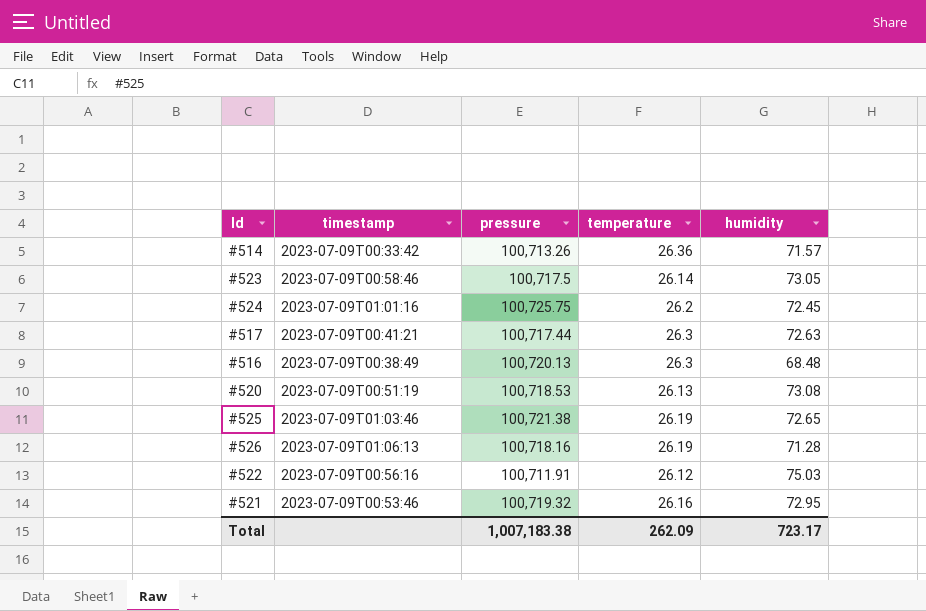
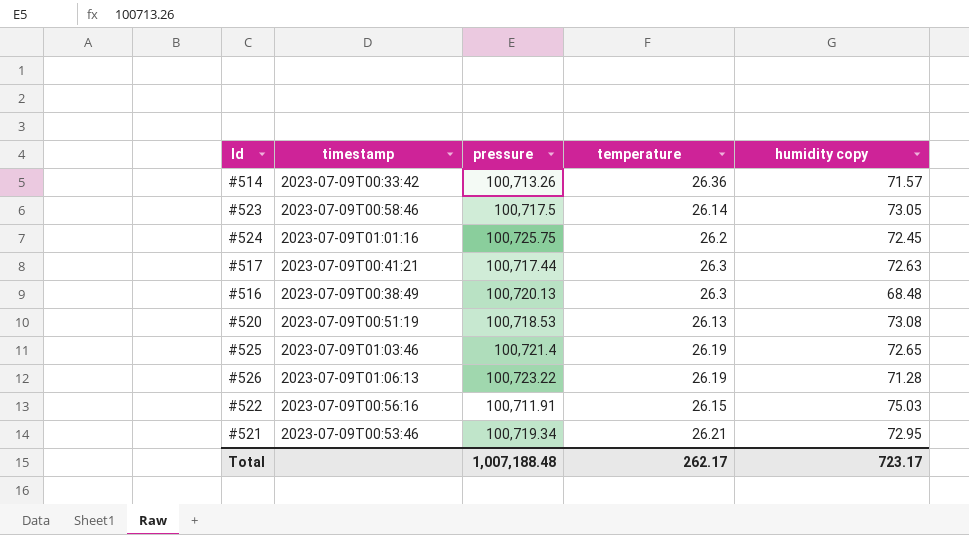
column name: humidity -> humidity copy
#525 | pressure: 100,721.38 -> 100,721.4
#526 | pressure: 100,718.16 -> 100,723.22
#522 | temperature: 26.12 -> 26.15
#521 | pressure: 100,719.32 -> 100,719.34
#521 | temperature: 26.16 -> 26.21
Total | pressure: 1,007,183.38 -> 1,007,188.48
Total | temperature: 262.09 -> 262.17

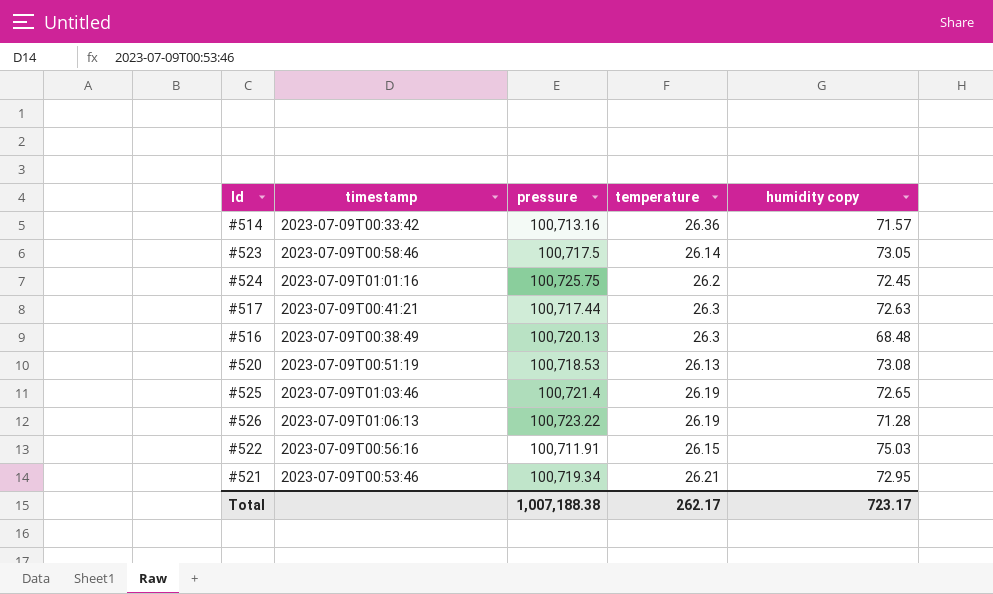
#514 | pressure: 100,713.26 -> 100,713.16
Total | pressure: 1,007,188.48 -> 1,007,188.38

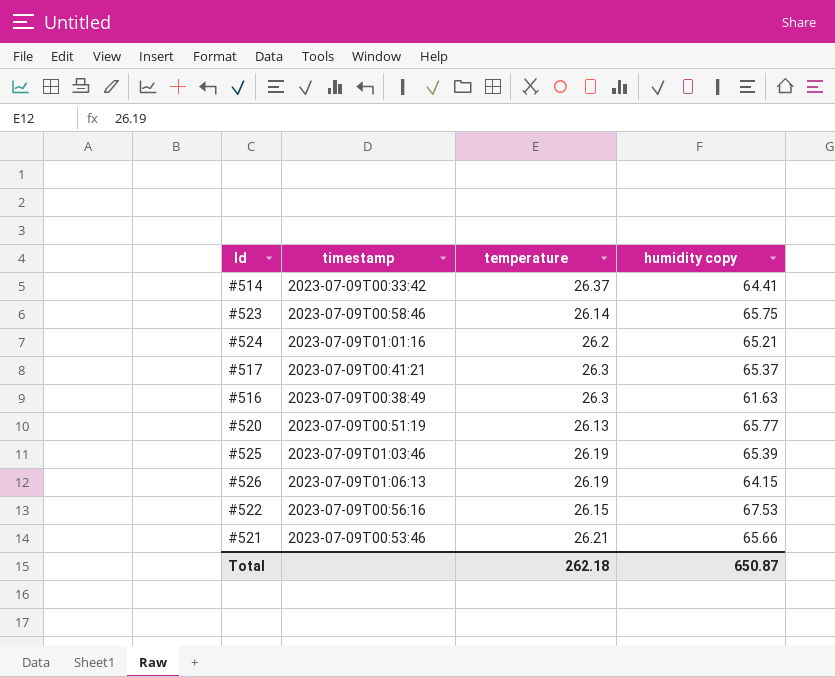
column pressure | position: 3 -> none
#514 | temperature: 26.36 -> 26.37
#514 | humidity copy: 71.57 -> 64.41
#523 | humidity copy: 73.05 -> 65.75
#524 | humidity copy: 72.45 -> 65.21
#517 | humidity copy: 72.63 -> 65.37
#516 | humidity copy: 68.48 -> 61.63
#520 | humidity copy: 73.08 -> 65.77
#525 | humidity copy: 72.65 -> 65.39
#526 | humidity copy: 71.28 -> 64.15
#522 | humidity copy: 75.03 -> 67.53
#521 | humidity copy: 72.95 -> 65.66
Total | temperature: 262.17 -> 262.18
Total | humidity copy: 723.17 -> 650.87

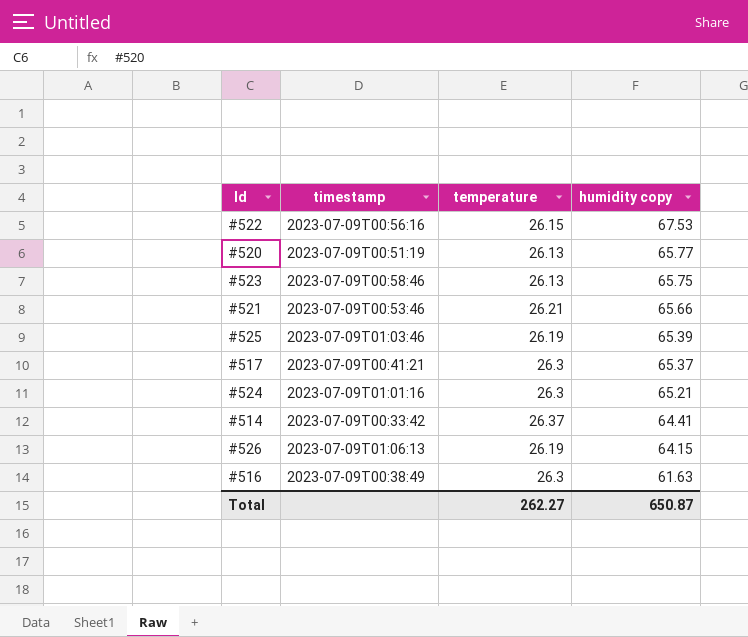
row order: none -> humidity copy descending
#523 | temperature: 26.14 -> 26.13
#524 | temperature: 26.2 -> 26.3
Total | temperature: 262.18 -> 262.27

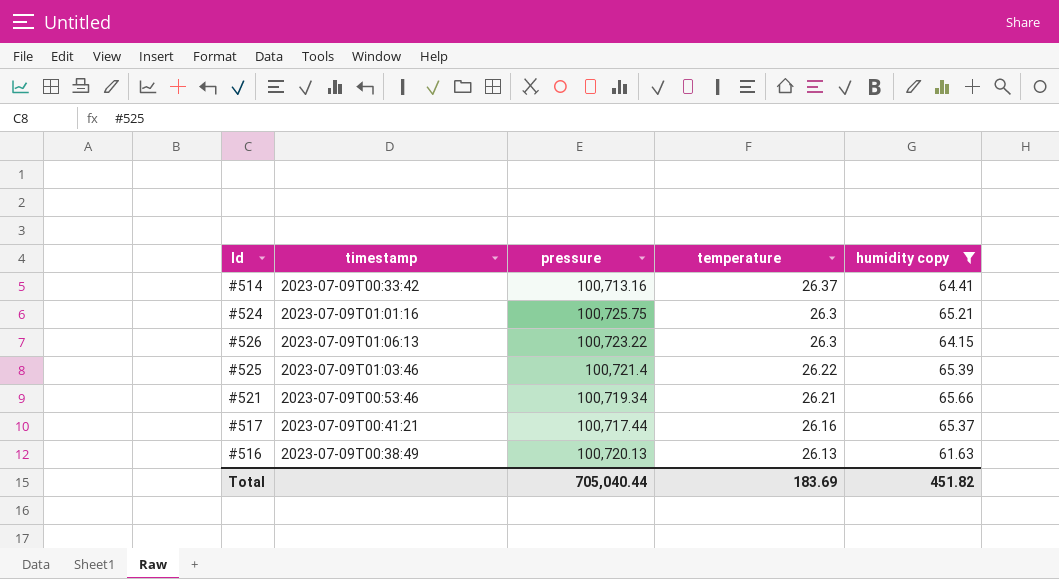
filter: none -> humidity copy <= 65.66
row order: humidity copy descending -> temperature descending
column pressure | position: none -> 3
#526 | temperature: 26.19 -> 26.3
#525 | temperature: 26.19 -> 26.22
#517 | temperature: 26.3 -> 26.16
#516 | temperature: 26.3 -> 26.13
Total | temperature: 262.27 -> 183.69
Total | humidity copy: 650.87 -> 451.82

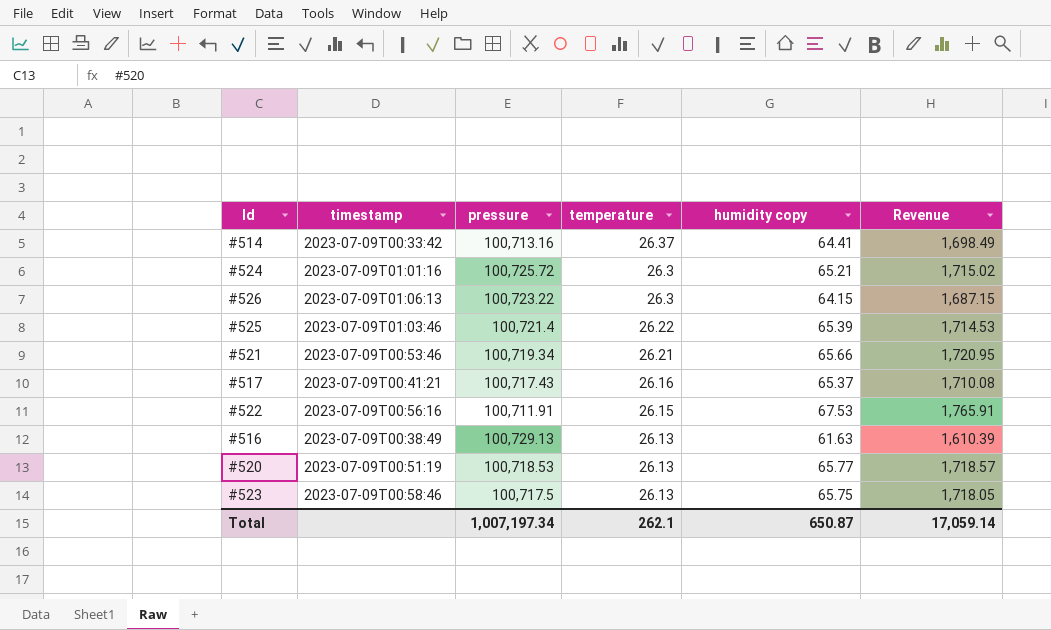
filter: humidity copy <= 65.66 -> none
column Revenue | formula: none -> [temperature] * [humidity copy]
#524 | pressure: 100,725.75 -> 100,725.72
#517 | pressure: 100,717.44 -> 100,717.43
#516 | pressure: 100,720.13 -> 100,729.13
Total | pressure: 705,040.44 -> 1,007,197.34
Total | temperature: 183.69 -> 262.1
Total | humidity copy: 451.82 -> 650.87

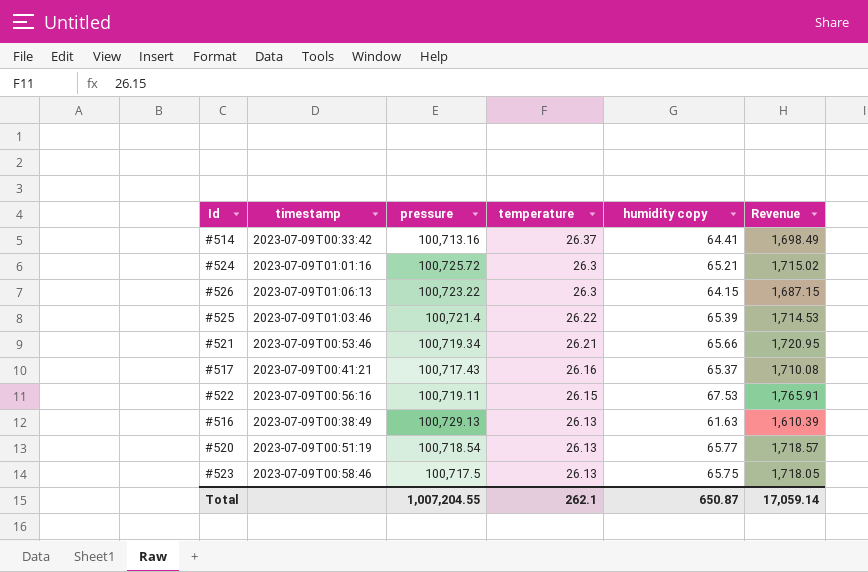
#522 | pressure: 100,711.91 -> 100,719.11
#520 | pressure: 100,718.53 -> 100,718.54
Total | pressure: 1,007,197.34 -> 1,007,204.55

